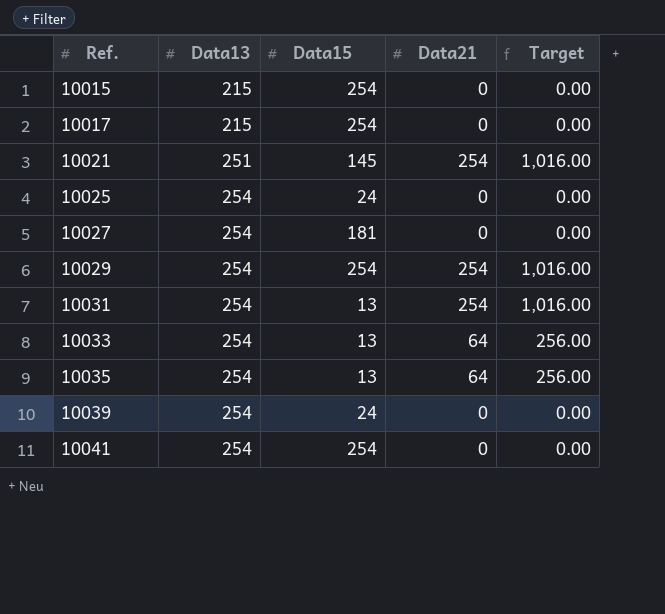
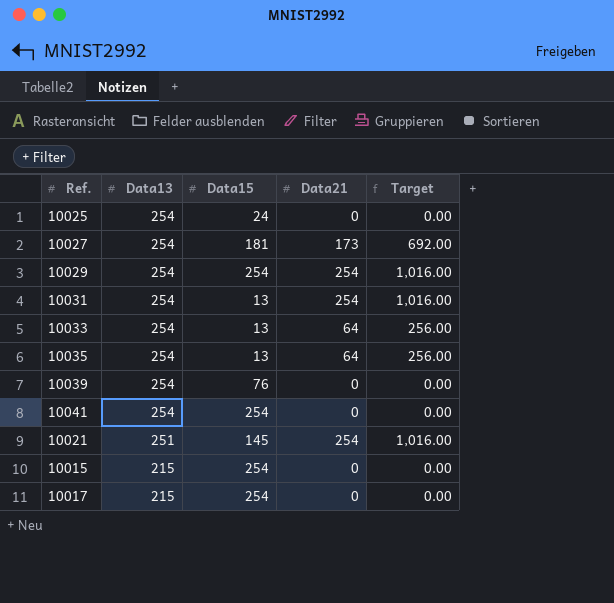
row order: Ref. ascending -> Data13 descending
10027 | Data21: 0 -> 173
10027 | Target: 0.00 -> 692.00
10039 | Data15: 24 -> 76

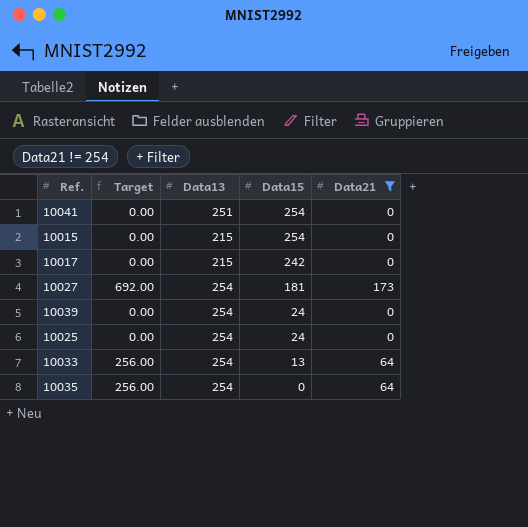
filter: none -> Data21 != 254
row order: Data13 descending -> Data15 descending
column Target | position: 5 -> 2
10041 | Data13: 254 -> 251
10017 | Data15: 254 -> 242
10039 | Data15: 76 -> 24
10035 | Data15: 13 -> 0

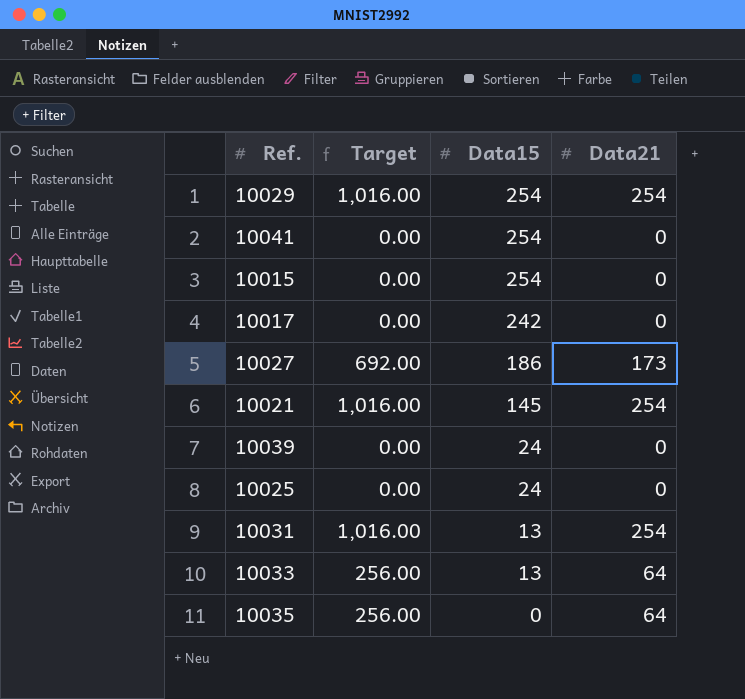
filter: Data21 != 254 -> none
column Data13 | position: 3 -> none
10027 | Data15: 181 -> 186

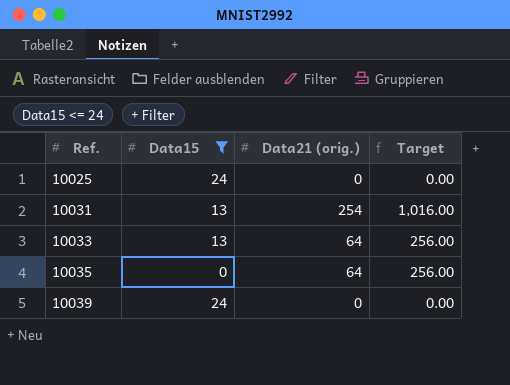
filter: none -> Data15 <= 24
row order: Data15 descending -> Ref. ascending
column name: Data21 -> Data21 (orig.)
column Target | position: 2 -> 4

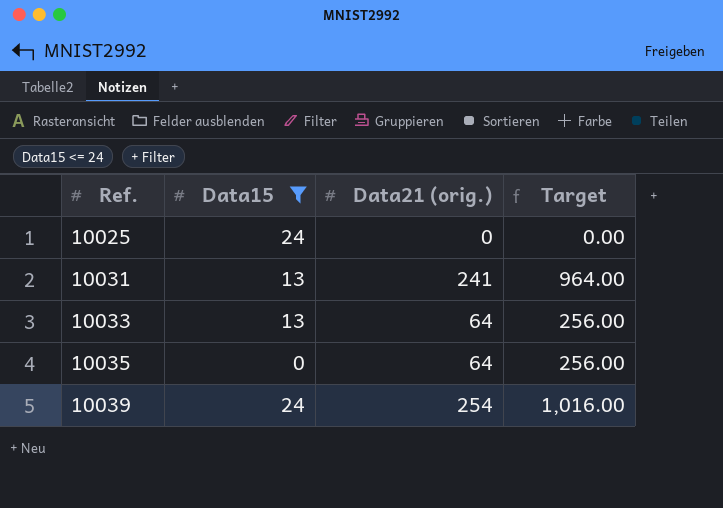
10031 | Data21 (orig.): 254 -> 241
10031 | Target: 1,016.00 -> 964.00
10039 | Data21 (orig.): 0 -> 254
10039 | Target: 0.00 -> 1,016.00

